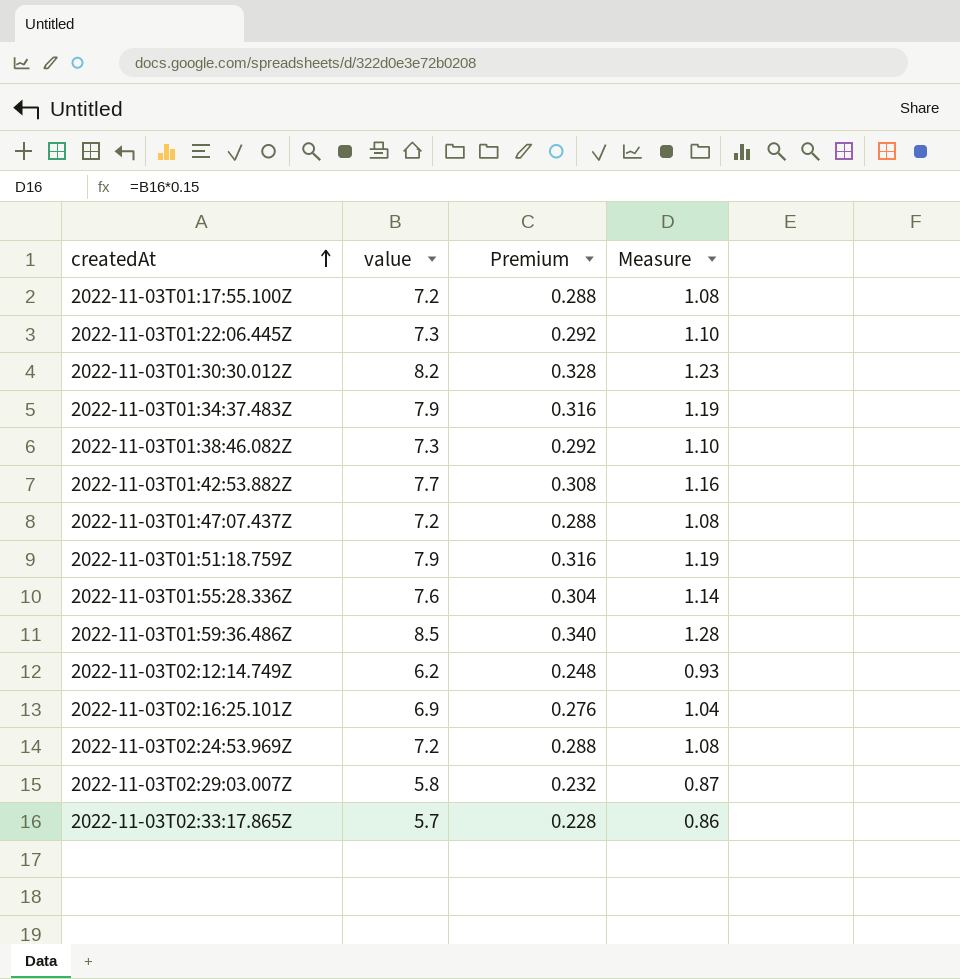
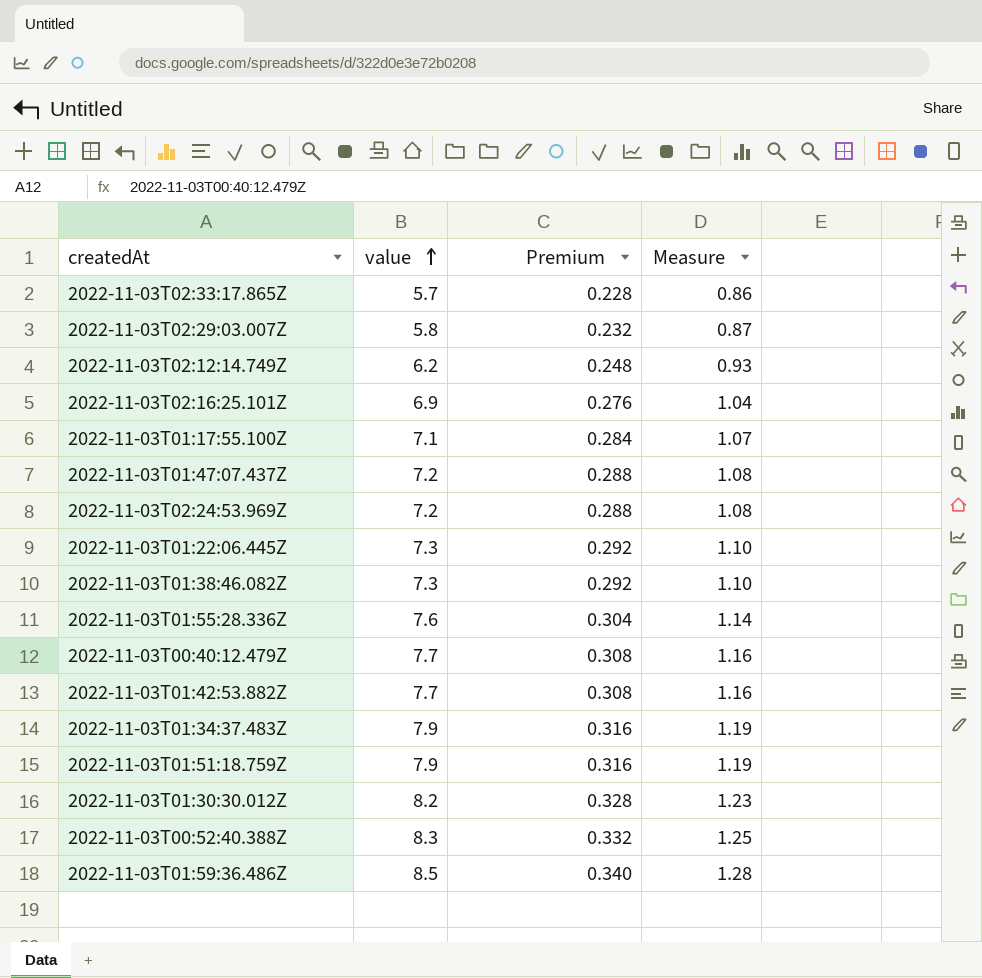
row order: createdAt ascending -> value ascending
2022-11-03T01:17:55.100Z | value: 7.2 -> 7.1
2022-11-03T01:17:55.100Z | Premium: 0.288 -> 0.284
2022-11-03T01:17:55.100Z | Measure: 1.08 -> 1.07
row 2022-11-03T00:40:12.479Z: none -> 7.7 | 0.308 | 1.16
row 2022-11-03T00:52:40.388Z: none -> 8.3 | 0.332 | 1.25

